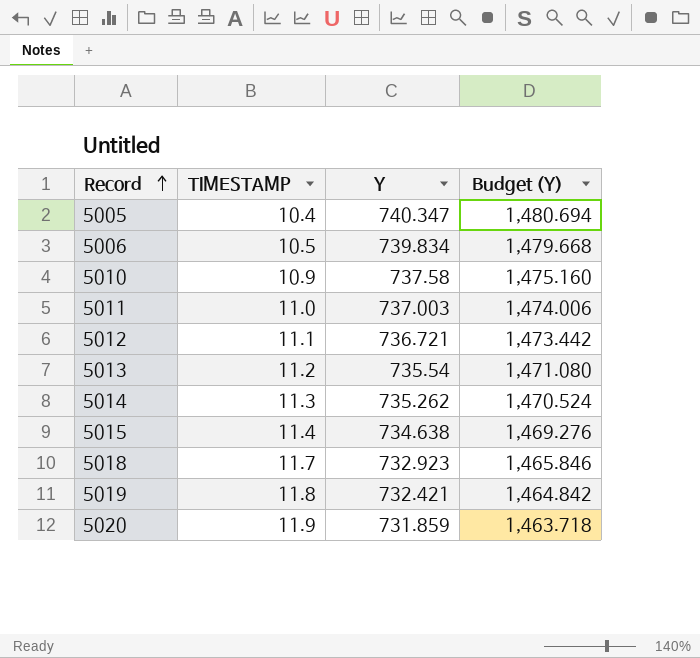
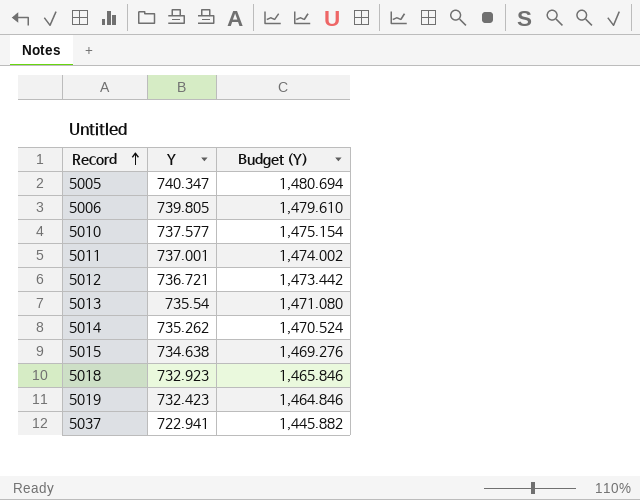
column TIMESTAMP | position: 2 -> none
row 5020: 11.9 | 731.859 | 1,463.718 -> none
5006 | Y: 739.834 -> 739.805
5006 | Budget (Y): 1,479.668 -> 1,479.610
5010 | Y: 737.58 -> 737.577
5010 | Budget (Y): 1,475.160 -> 1,475.154
5011 | Y: 737.003 -> 737.001
5011 | Budget (Y): 1,474.006 -> 1,474.002
5019 | Y: 732.421 -> 732.423
5019 | Budget (Y): 1,464.842 -> 1,464.846
row 5037: none -> 722.941 | 1,445.882

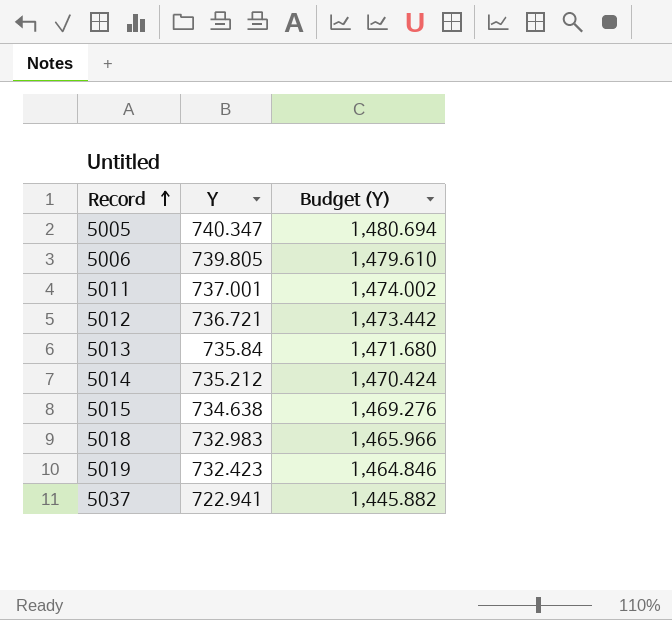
row 5010: 737.577 | 1,475.154 -> none
5013 | Y: 735.54 -> 735.84
5013 | Budget (Y): 1,471.080 -> 1,471.680
5014 | Y: 735.262 -> 735.212
5014 | Budget (Y): 1,470.524 -> 1,470.424
5018 | Y: 732.923 -> 732.983
5018 | Budget (Y): 1,465.846 -> 1,465.966

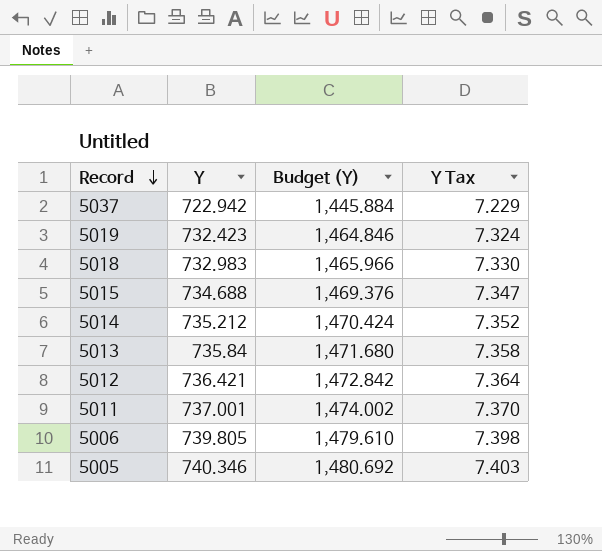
row order: Record ascending -> Record descending
column Y Tax | formula: none -> [Y] * 0.01
5037 | Y: 722.941 -> 722.942
5037 | Budget (Y): 1,445.882 -> 1,445.884
5015 | Y: 734.638 -> 734.688
5015 | Budget (Y): 1,469.276 -> 1,469.376
5012 | Y: 736.721 -> 736.421
5012 | Budget (Y): 1,473.442 -> 1,472.842
5005 | Y: 740.347 -> 740.346
5005 | Budget (Y): 1,480.694 -> 1,480.692

